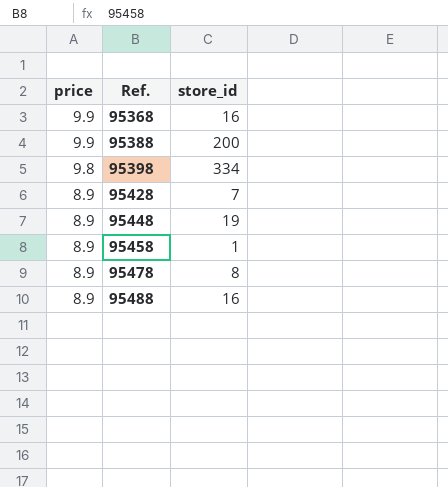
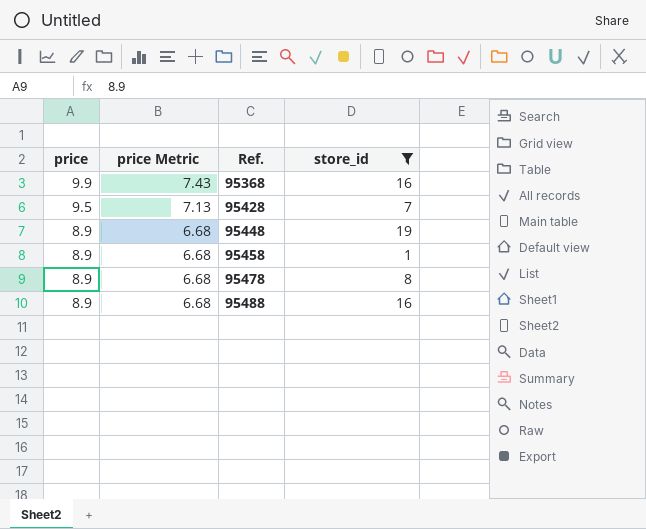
filter: none -> store_id <= 19
column price Metric | formula: none -> [price] * 0.75
95428 | price: 8.9 -> 9.5

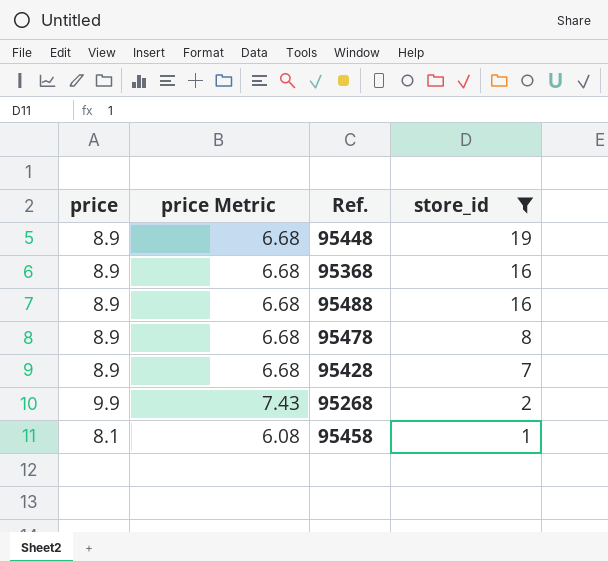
row order: price descending -> store_id descending
95368 | price: 9.9 -> 8.9
95368 | price Metric: 7.43 -> 6.68
95428 | price: 9.5 -> 8.9
95428 | price Metric: 7.13 -> 6.68
row 95268: none -> 9.9 | 7.43 | 2
95458 | price: 8.9 -> 8.1
95458 | price Metric: 6.68 -> 6.08

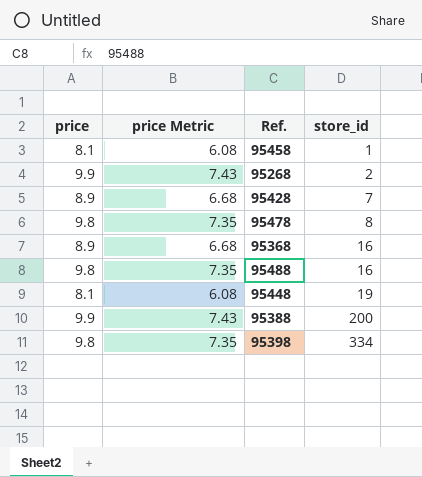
filter: store_id <= 19 -> none
row order: store_id descending -> store_id ascending
95478 | price: 8.9 -> 9.8
95478 | price Metric: 6.68 -> 7.35
95488 | price: 8.9 -> 9.8
95488 | price Metric: 6.68 -> 7.35
95448 | price: 8.9 -> 8.1
95448 | price Metric: 6.68 -> 6.08

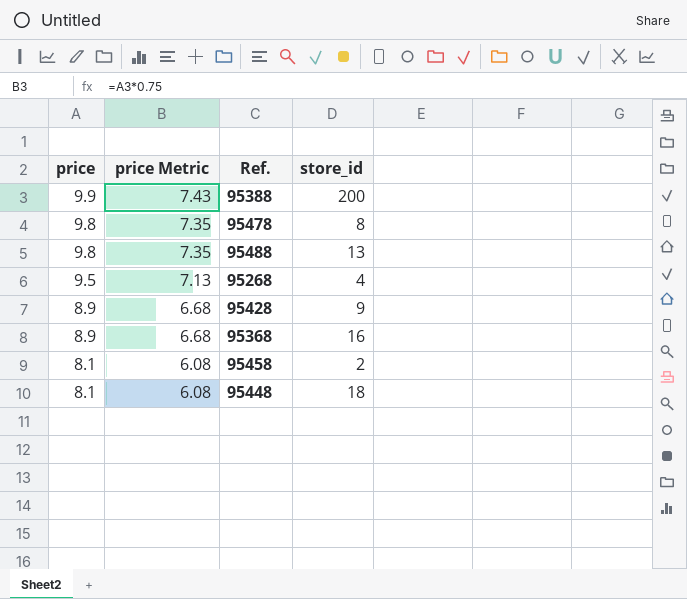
row order: store_id ascending -> price descending
row 95398: 9.8 | 7.35 | 334 -> none
95488 | store_id: 16 -> 13
95268 | price: 9.9 -> 9.5
95268 | price Metric: 7.43 -> 7.13
95268 | store_id: 2 -> 4
95428 | store_id: 7 -> 9
95458 | store_id: 1 -> 2
95448 | store_id: 19 -> 18

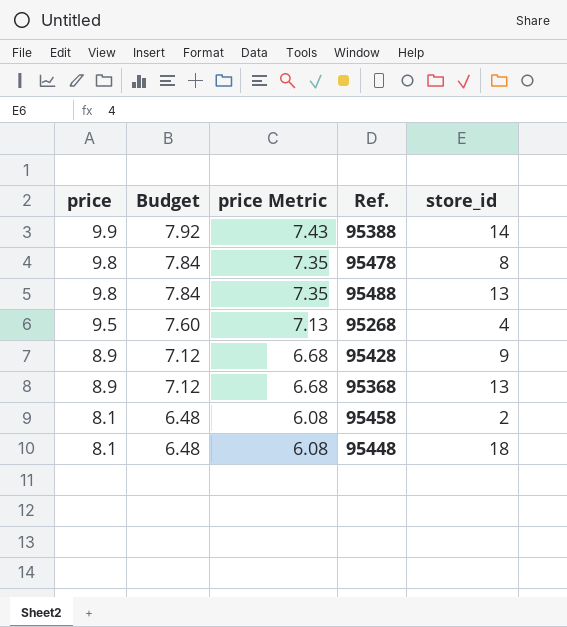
column Budget | formula: none -> [price] * 0.8
95388 | store_id: 200 -> 14
95368 | store_id: 16 -> 13

